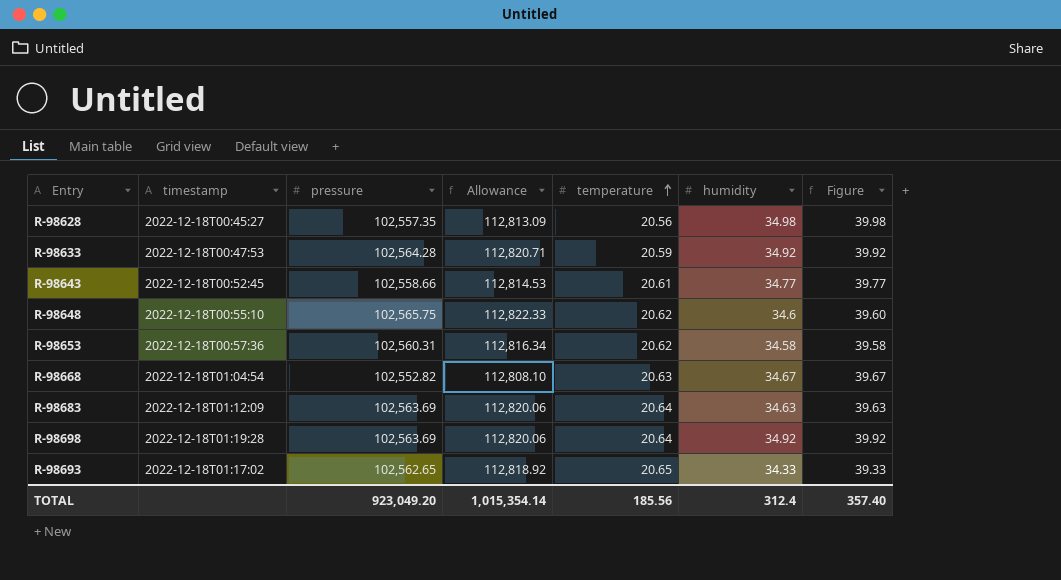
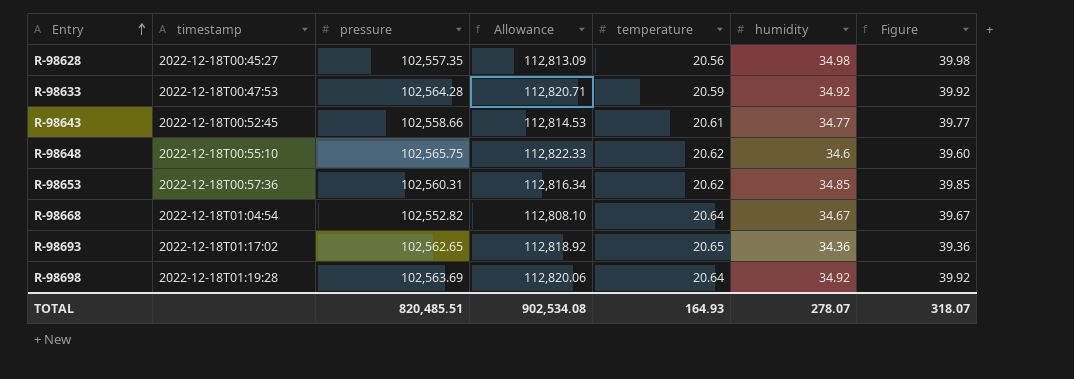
row order: temperature ascending -> Entry ascending
row R-98683: 2022-12-18T01:12:09 | 102,563.69 | 112,820.06 | 20.64 | 34.63 | 39.63 -> none
R-98653 | humidity: 34.58 -> 34.85
R-98653 | Figure: 39.58 -> 39.85
R-98668 | temperature: 20.63 -> 20.64
R-98693 | humidity: 34.33 -> 34.36
R-98693 | Figure: 39.33 -> 39.36
TOTAL | pressure: 923,049.20 -> 820,485.51
TOTAL | Allowance: 1,015,354.14 -> 902,534.08
TOTAL | temperature: 185.56 -> 164.93
TOTAL | humidity: 312.4 -> 278.07
TOTAL | Figure: 357.40 -> 318.07

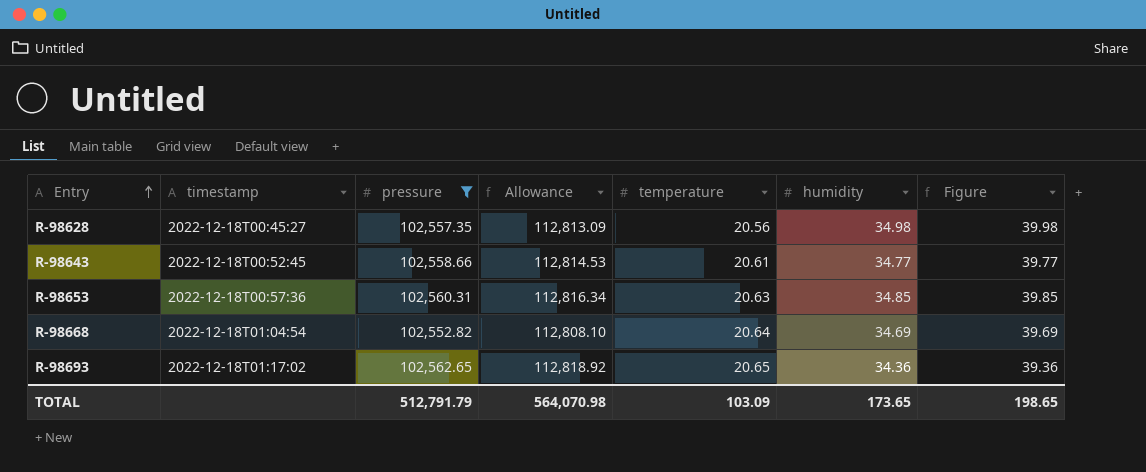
filter: none -> pressure <= 102,562.65
R-98653 | temperature: 20.62 -> 20.63
R-98668 | humidity: 34.67 -> 34.69
R-98668 | Figure: 39.67 -> 39.69
TOTAL | pressure: 820,485.51 -> 512,791.79
TOTAL | Allowance: 902,534.08 -> 564,070.98
TOTAL | temperature: 164.93 -> 103.09
TOTAL | humidity: 278.07 -> 173.65
TOTAL | Figure: 318.07 -> 198.65

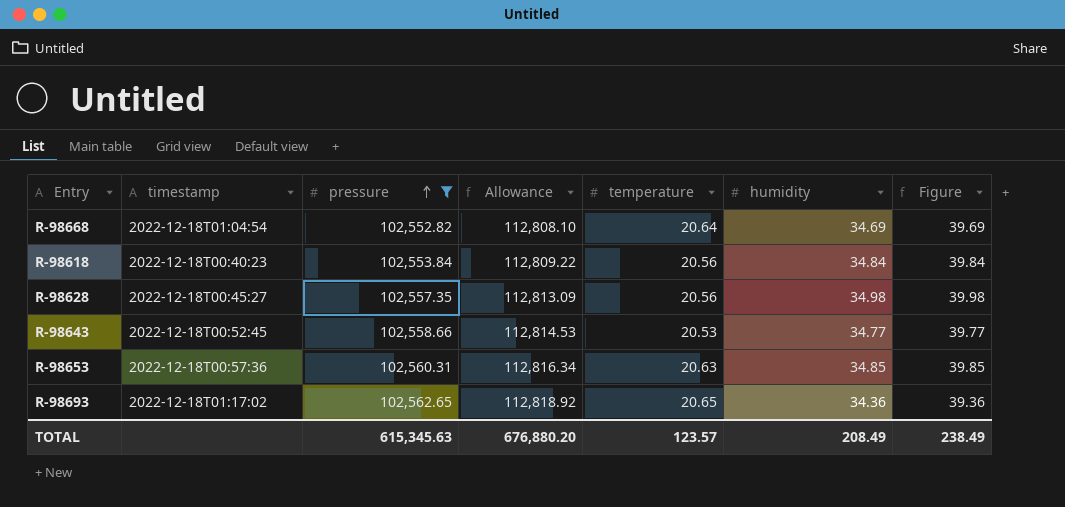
row order: Entry ascending -> pressure ascending
row R-98618: none -> 2022-12-18T00:40:23 | 102,553.84 | 112,809.22 | 20.56 | 34.84 | 39.84
R-98643 | temperature: 20.61 -> 20.53
TOTAL | pressure: 512,791.79 -> 615,345.63
TOTAL | Allowance: 564,070.98 -> 676,880.20
TOTAL | temperature: 103.09 -> 123.57
TOTAL | humidity: 173.65 -> 208.49
TOTAL | Figure: 198.65 -> 238.49

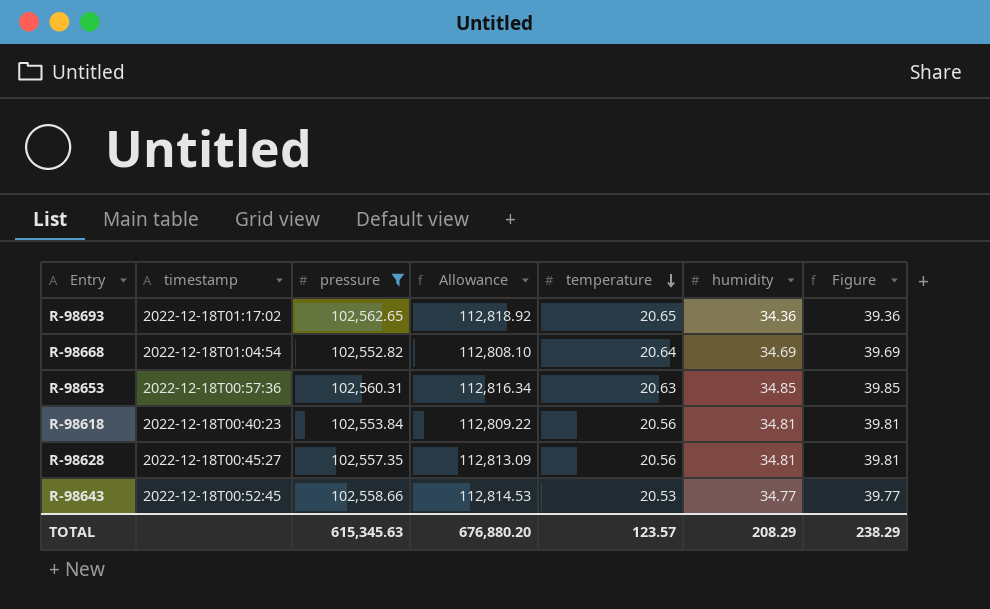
row order: pressure ascending -> temperature descending
R-98618 | humidity: 34.84 -> 34.81
R-98618 | Figure: 39.84 -> 39.81
R-98628 | humidity: 34.98 -> 34.81
R-98628 | Figure: 39.98 -> 39.81
TOTAL | humidity: 208.49 -> 208.29
TOTAL | Figure: 238.49 -> 238.29

